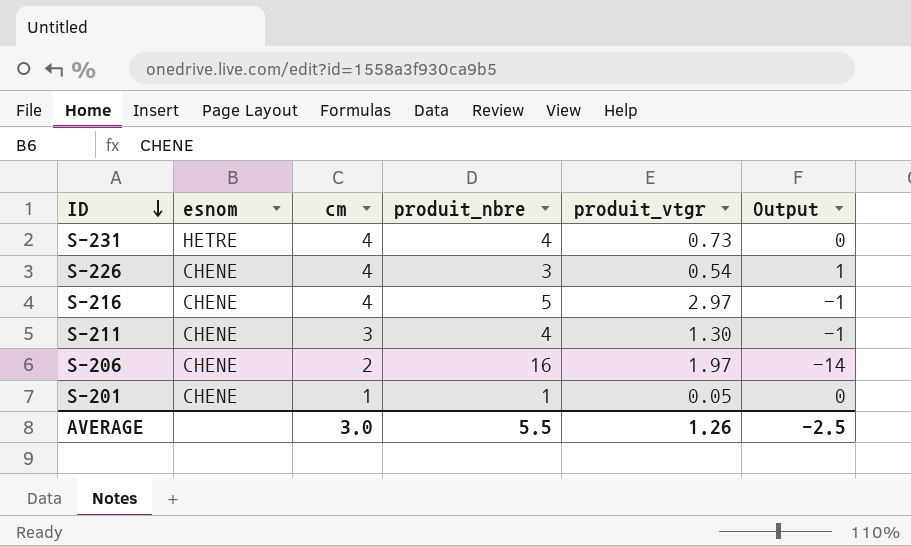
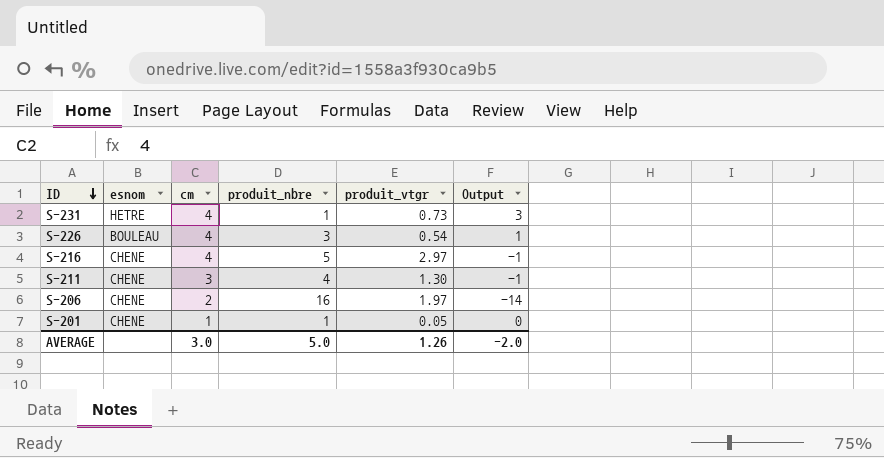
S-231 | produit_nbre: 4 -> 1
S-231 | Output: 0 -> 3
S-226 | esnom: CHENE -> BOULEAU
AVERAGE | produit_nbre: 5.5 -> 5.0
AVERAGE | Output: -2.5 -> -2.0

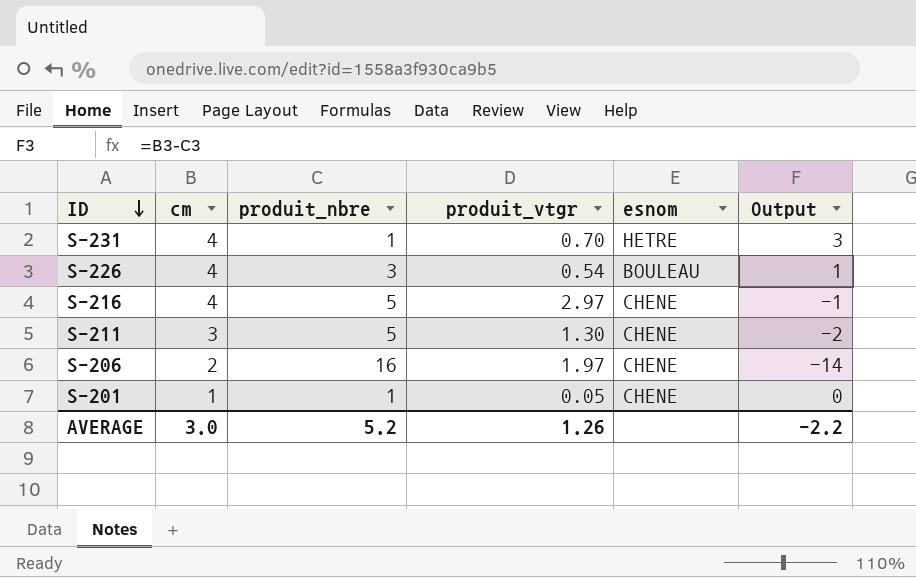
column esnom | position: 2 -> 5
S-231 | produit_vtgr: 0.73 -> 0.70
S-211 | produit_nbre: 4 -> 5
S-211 | Output: -1 -> -2
AVERAGE | produit_nbre: 5.0 -> 5.2
AVERAGE | Output: -2.0 -> -2.2

